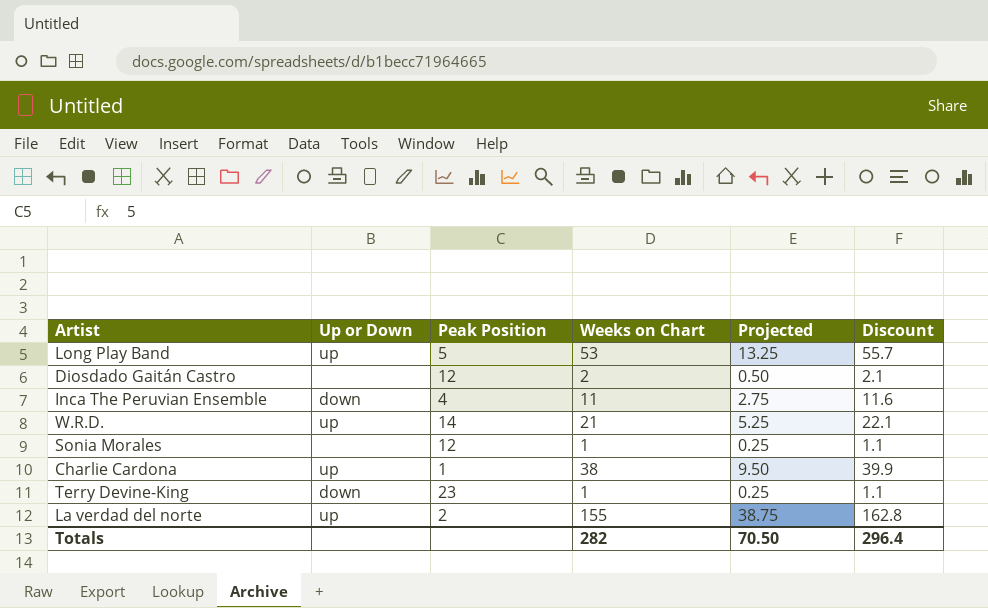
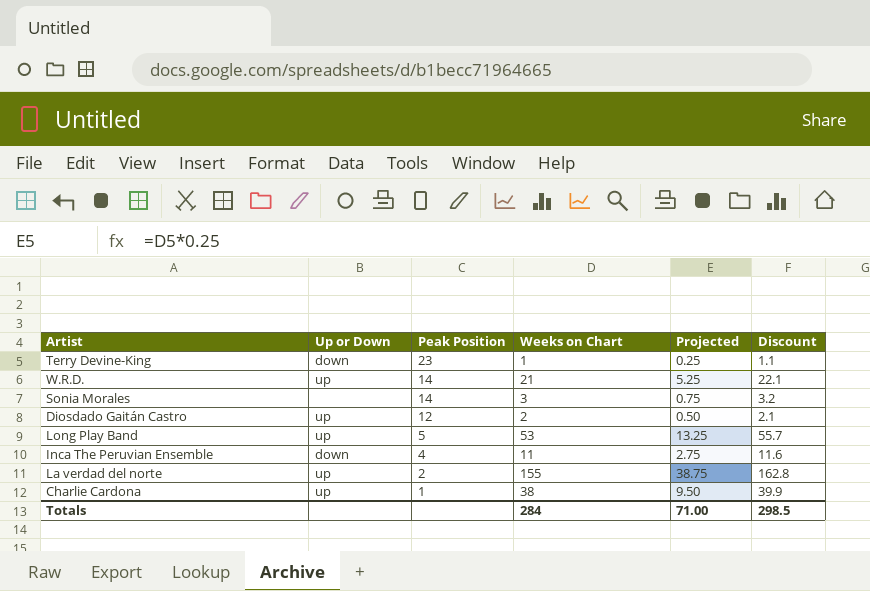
row order: none -> Peak Position descending
Sonia Morales | Peak Position: 12 -> 14
Sonia Morales | Weeks on Chart: 1 -> 3
Sonia Morales | Projected: 0.25 -> 0.75
Sonia Morales | Discount: 1.1 -> 3.2
Diosdado Gaitán Castro | Up or Down: none -> up
Totals | Weeks on Chart: 282 -> 284
Totals | Projected: 70.50 -> 71.00
Totals | Discount: 296.4 -> 298.5

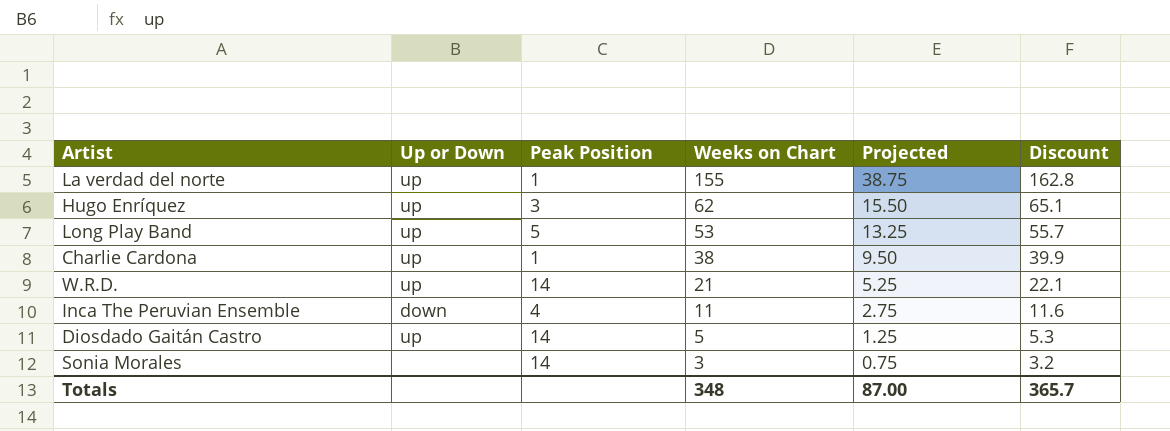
row order: Peak Position descending -> Weeks on Chart descending
row Terry Devine-King: down | 23 | 1 | 0.25 | 1.1 -> none
La verdad del norte | Peak Position: 2 -> 1
row Hugo Enríquez: none -> up | 3 | 62 | 15.50 | 65.1
Diosdado Gaitán Castro | Peak Position: 12 -> 14
Diosdado Gaitán Castro | Weeks on Chart: 2 -> 5
Diosdado Gaitán Castro | Projected: 0.50 -> 1.25
Diosdado Gaitán Castro | Discount: 2.1 -> 5.3
Totals | Weeks on Chart: 284 -> 348
Totals | Projected: 71.00 -> 87.00
Totals | Discount: 298.5 -> 365.7

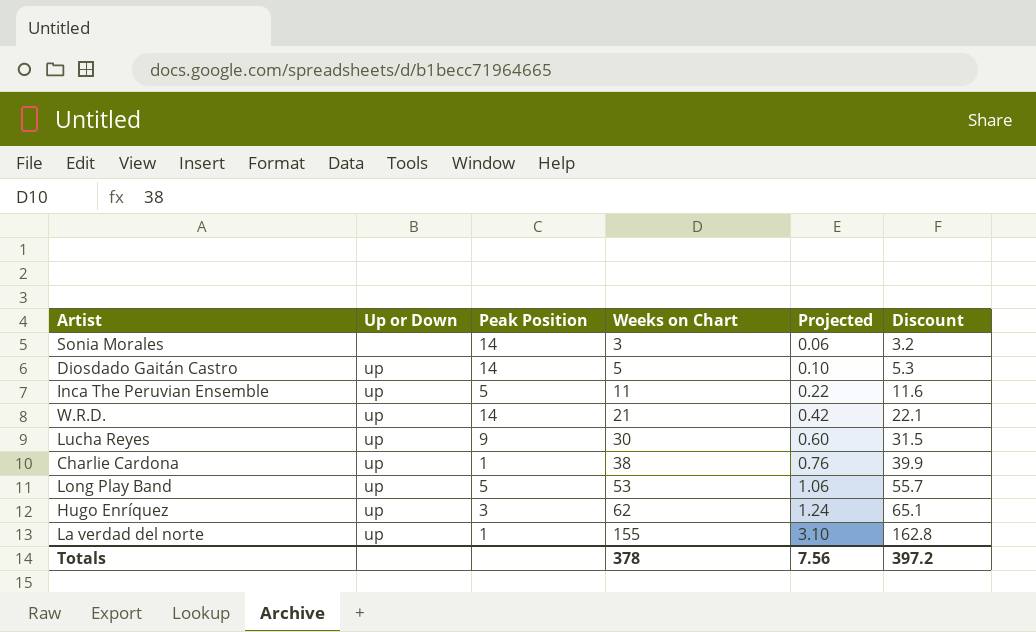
row order: Weeks on Chart descending -> Weeks on Chart ascending
column Projected | formula: [Weeks on Chart] * 0.25 -> [Weeks on Chart] * 0.02
Inca The Peruvian Ensemble | Up or Down: down -> up
Inca The Peruvian Ensemble | Peak Position: 4 -> 5
row Lucha Reyes: none -> up | 9 | 30 | 0.60 | 31.5
Totals | Weeks on Chart: 348 -> 378
Totals | Projected: 87.00 -> 7.56
Totals | Discount: 365.7 -> 397.2

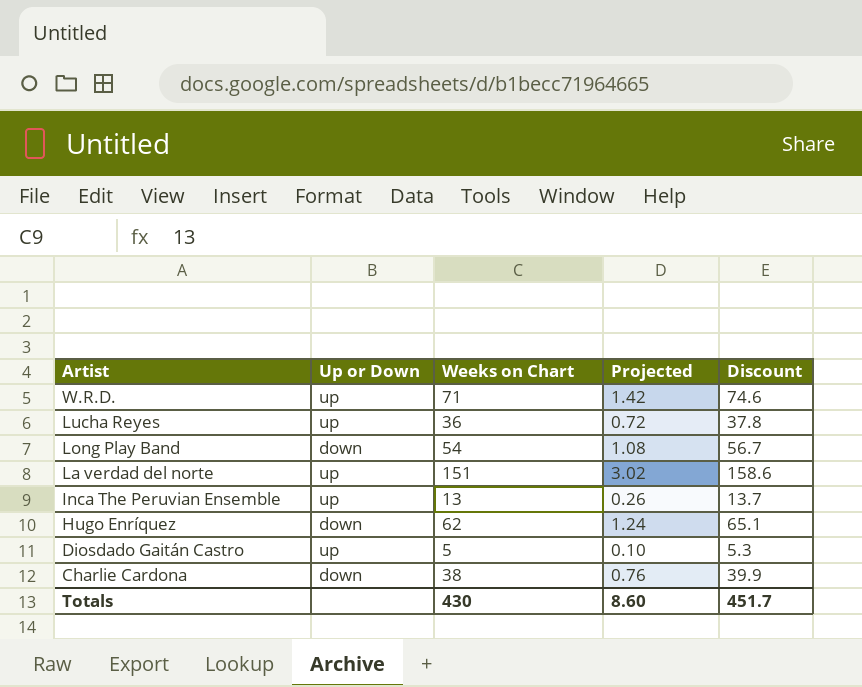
row order: Weeks on Chart ascending -> Artist descending
column Peak Position | position: 3 -> none
row Sonia Morales: none | 14 | 3 | 0.06 | 3.2 -> none
W.R.D. | Weeks on Chart: 21 -> 71
W.R.D. | Projected: 0.42 -> 1.42
W.R.D. | Discount: 22.1 -> 74.6
Lucha Reyes | Weeks on Chart: 30 -> 36
Lucha Reyes | Projected: 0.60 -> 0.72
Lucha Reyes | Discount: 31.5 -> 37.8
Long Play Band | Up or Down: up -> down
Long Play Band | Weeks on Chart: 53 -> 54
Long Play Band | Projected: 1.06 -> 1.08
Long Play Band | Discount: 55.7 -> 56.7
La verdad del norte | Weeks on Chart: 155 -> 151
La verdad del norte | Projected: 3.10 -> 3.02
La verdad del norte | Discount: 162.8 -> 158.6
Inca The Peruvian Ensemble | Weeks on Chart: 11 -> 13
Inca The Peruvian Ensemble | Projected: 0.22 -> 0.26
Inca The Peruvian Ensemble | Discount: 11.6 -> 13.7
Hugo Enríquez | Up or Down: up -> down
Charlie Cardona | Up or Down: up -> down
Totals | Weeks on Chart: 378 -> 430
Totals | Projected: 7.56 -> 8.60
Totals | Discount: 397.2 -> 451.7

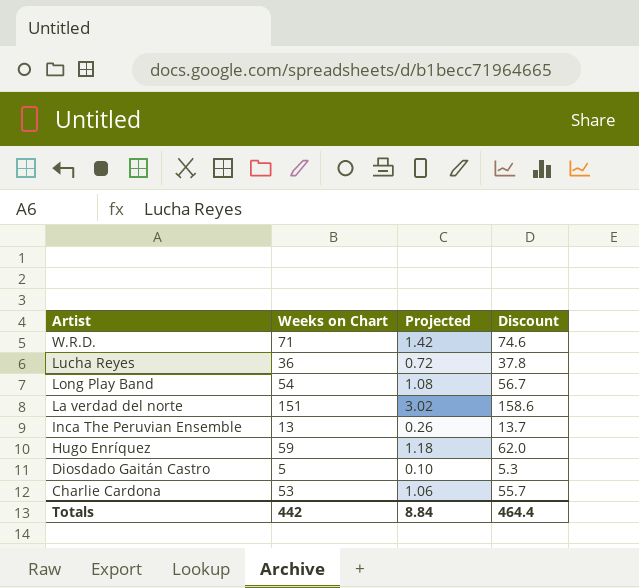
column Up or Down | position: 2 -> none
Hugo Enríquez | Weeks on Chart: 62 -> 59
Hugo Enríquez | Projected: 1.24 -> 1.18
Hugo Enríquez | Discount: 65.1 -> 62.0
Charlie Cardona | Weeks on Chart: 38 -> 53
Charlie Cardona | Projected: 0.76 -> 1.06
Charlie Cardona | Discount: 39.9 -> 55.7
Totals | Weeks on Chart: 430 -> 442
Totals | Projected: 8.60 -> 8.84
Totals | Discount: 451.7 -> 464.4

